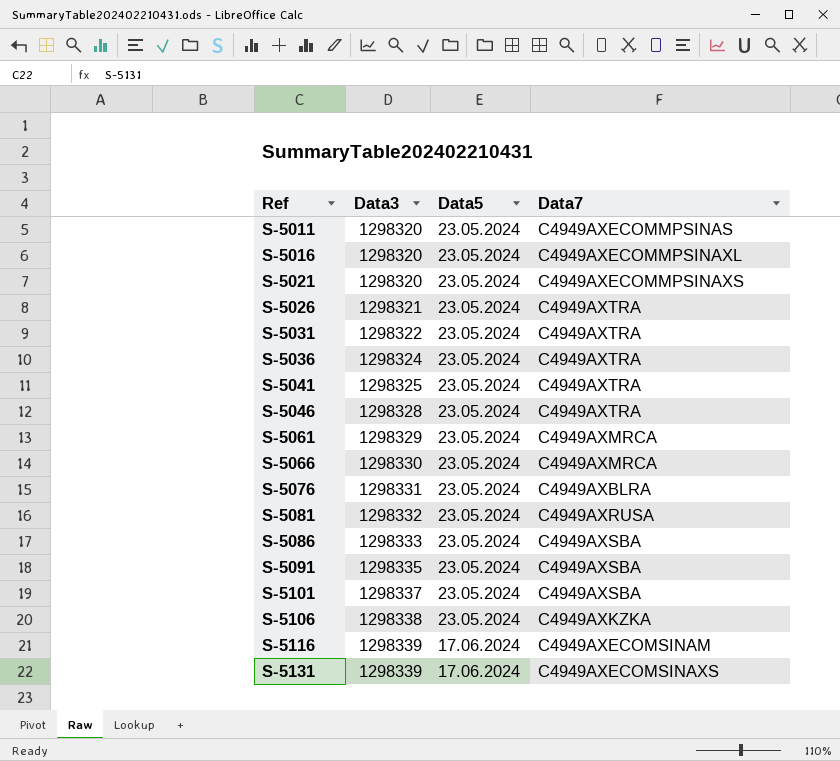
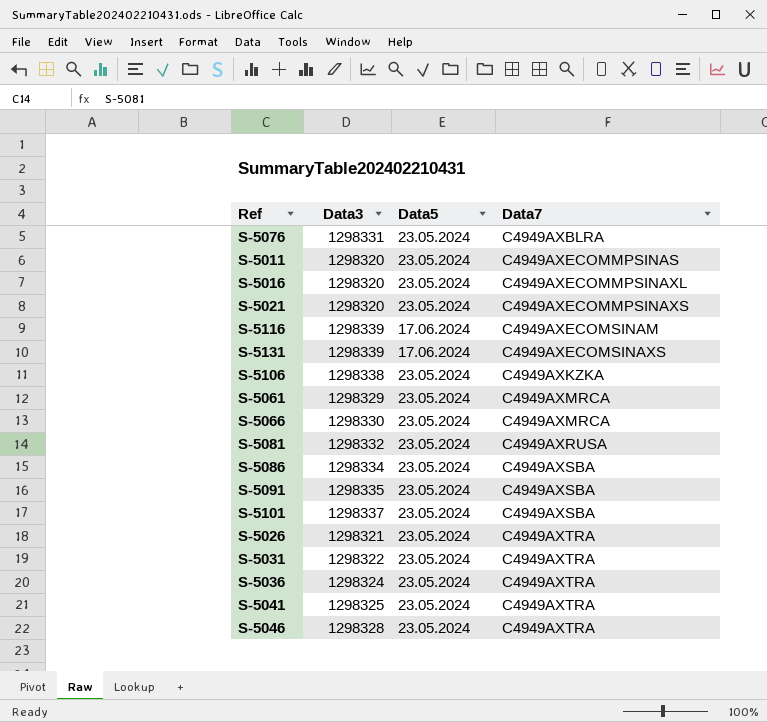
row order: Ref ascending -> Data7 ascending
S-5086 | Data3: 1298333 -> 1298334

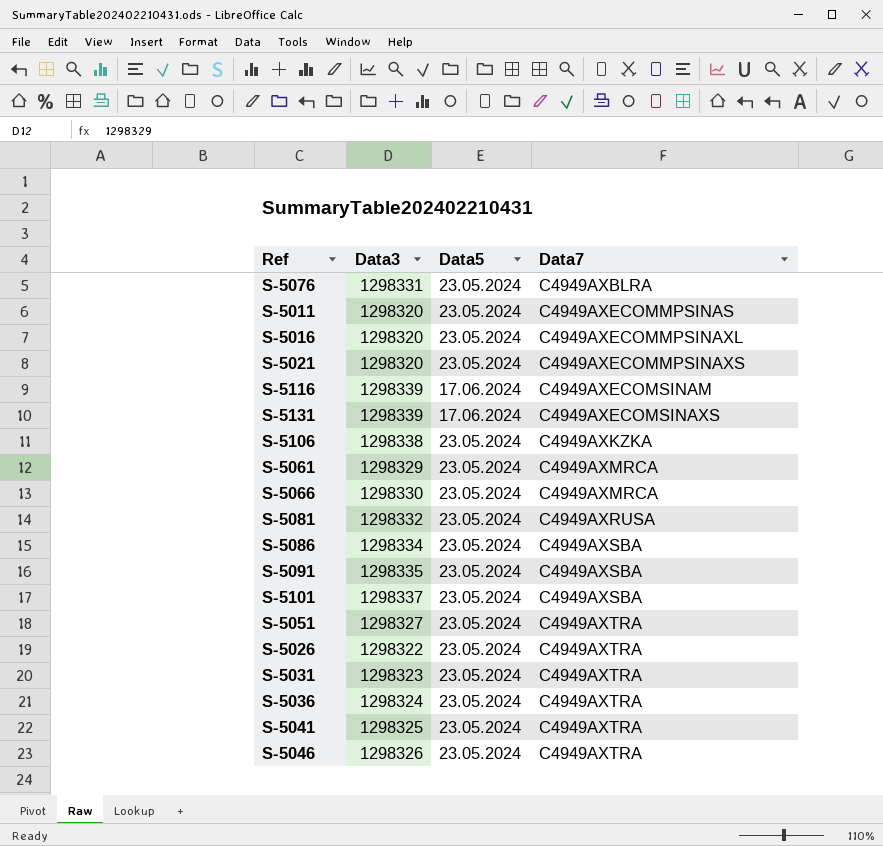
row S-5051: none -> 1298327 | 23.05.2024 | C4949AXTRA
S-5026 | Data3: 1298321 -> 1298322
S-5031 | Data3: 1298322 -> 1298323
S-5046 | Data3: 1298328 -> 1298326

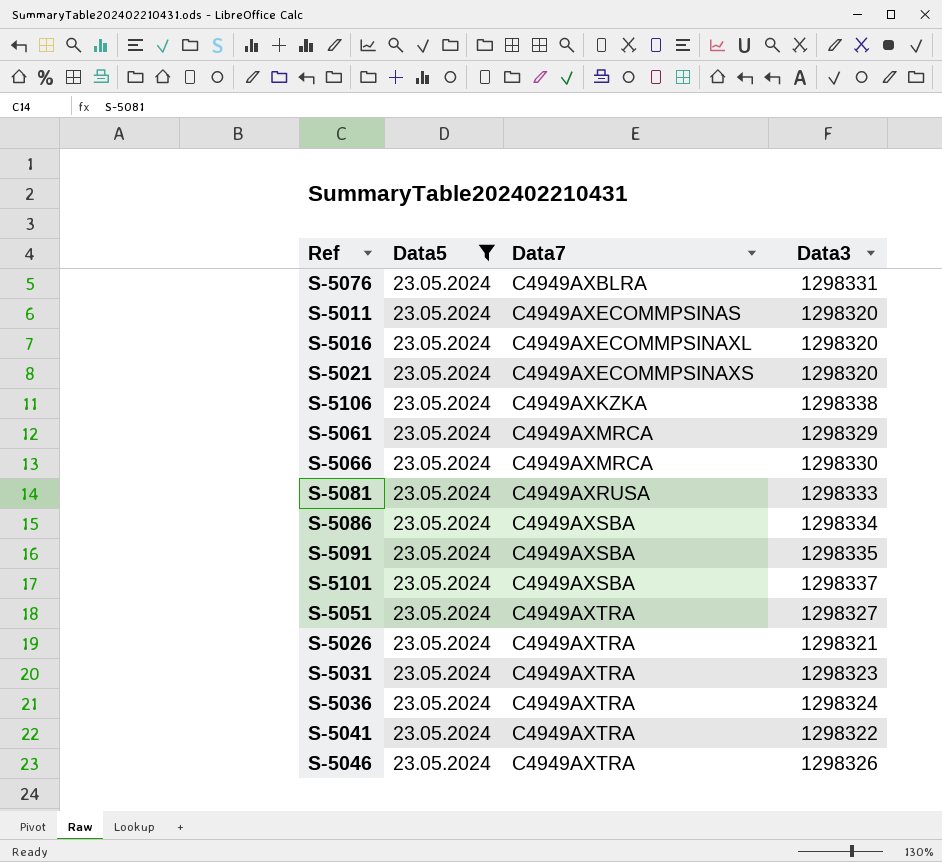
filter: none -> Data5 = 23.05.2024
column Data3 | position: 2 -> 4
S-5081 | Data3: 1298332 -> 1298333
S-5026 | Data3: 1298322 -> 1298321
S-5041 | Data3: 1298325 -> 1298322

